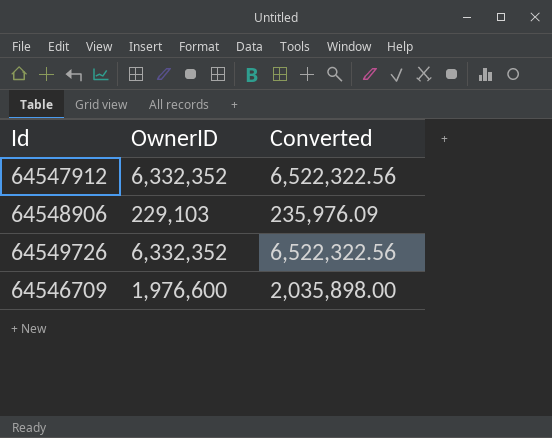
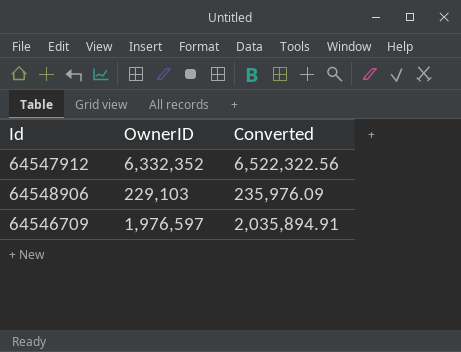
row 64549726: 6,332,352 | 6,522,322.56 -> none
64546709 | OwnerID: 1,976,600 -> 1,976,597
64546709 | Converted: 2,035,898.00 -> 2,035,894.91

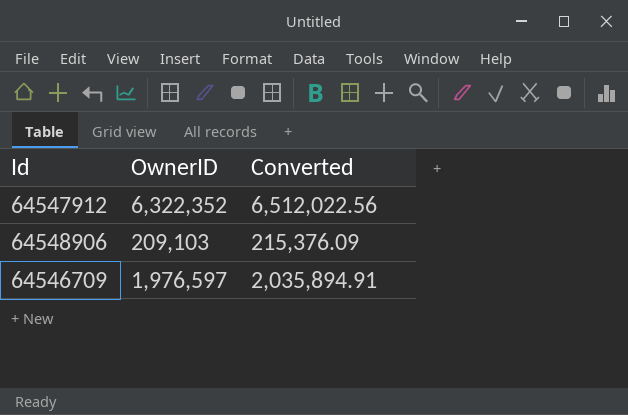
64547912 | OwnerID: 6,332,352 -> 6,322,352
64547912 | Converted: 6,522,322.56 -> 6,512,022.56
64548906 | OwnerID: 229,103 -> 209,103
64548906 | Converted: 235,976.09 -> 215,376.09

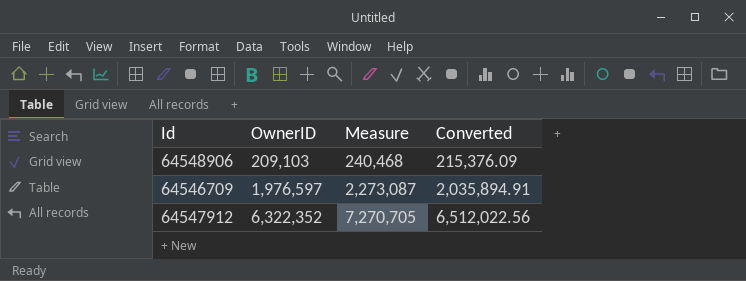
row order: none -> OwnerID ascending
column Measure | formula: none -> [OwnerID] * 1.15

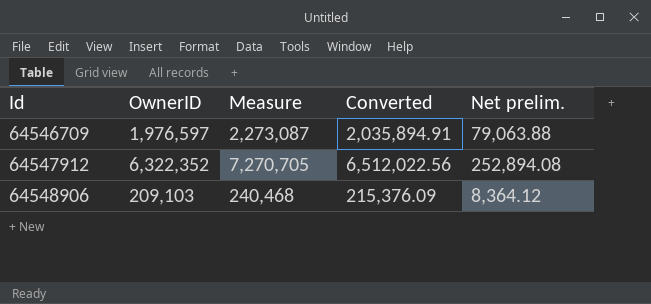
row order: OwnerID ascending -> Id ascending
column Net prelim. | formula: none -> [OwnerID] * 0.04

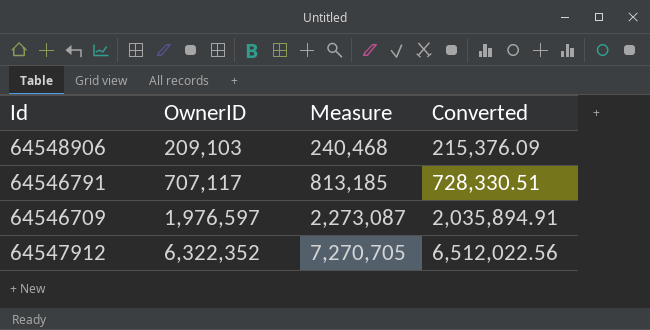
row order: Id ascending -> OwnerID ascending
column Net prelim. | formula: [OwnerID] * 0.04 -> none
row 64546791: none -> 707,117 | 813,185 | 728,330.51

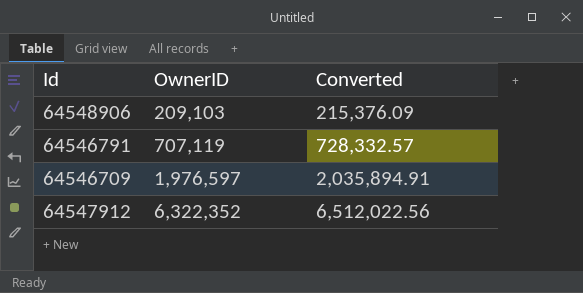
column Measure | formula: [OwnerID] * 1.15 -> none
64546791 | OwnerID: 707,117 -> 707,119
64546791 | Converted: 728,330.51 -> 728,332.57

